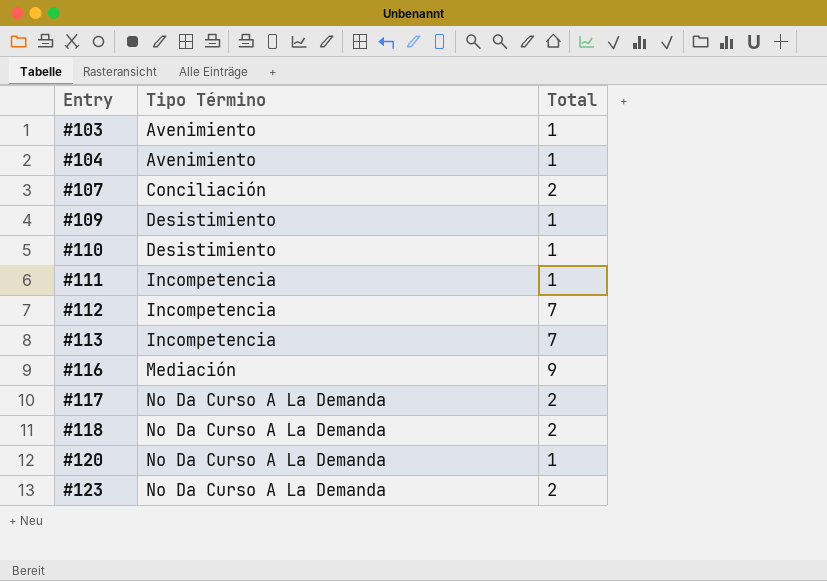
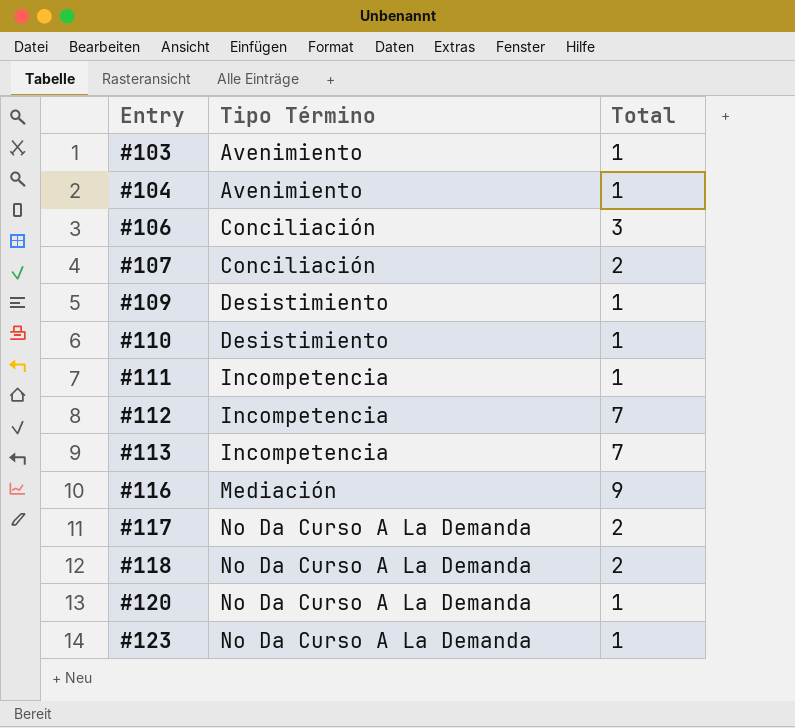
row #106: none -> Conciliación | 3
#123 | Total: 2 -> 1

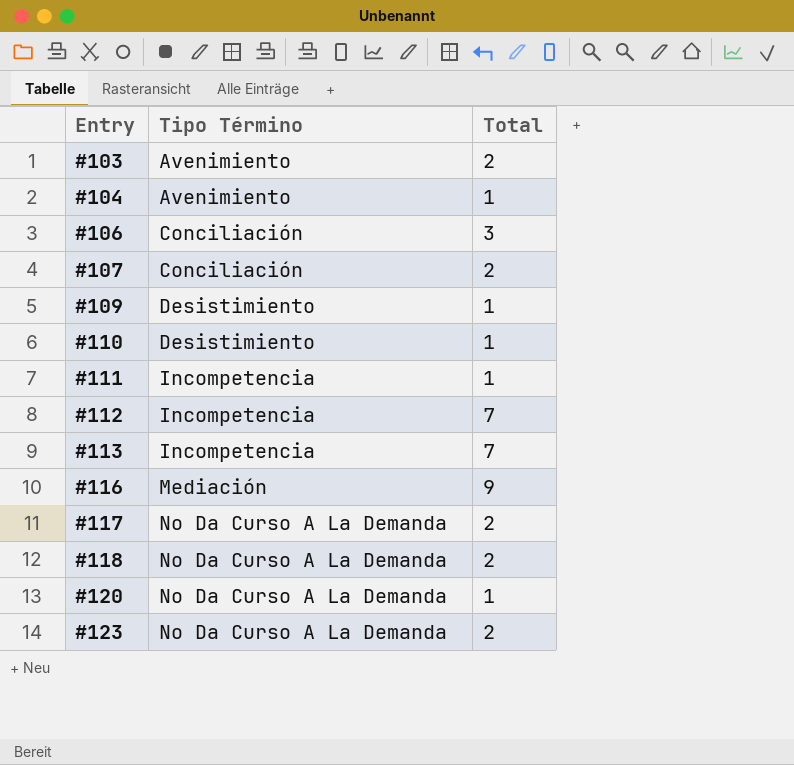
#103 | Total: 1 -> 2
#123 | Total: 1 -> 2

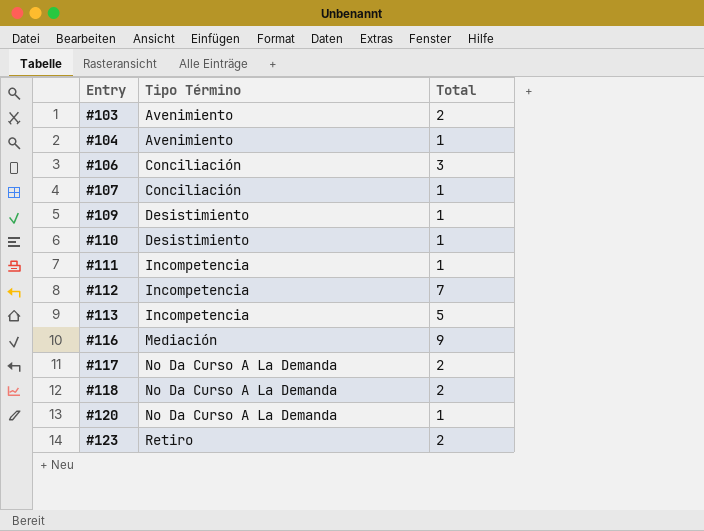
#107 | Total: 2 -> 1
#113 | Total: 7 -> 5
#123 | Tipo Término: No Da Curso A La Demanda -> Retiro

